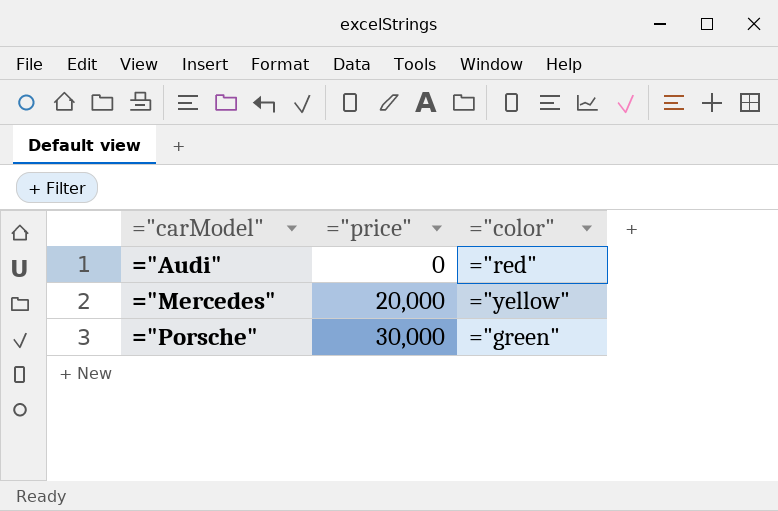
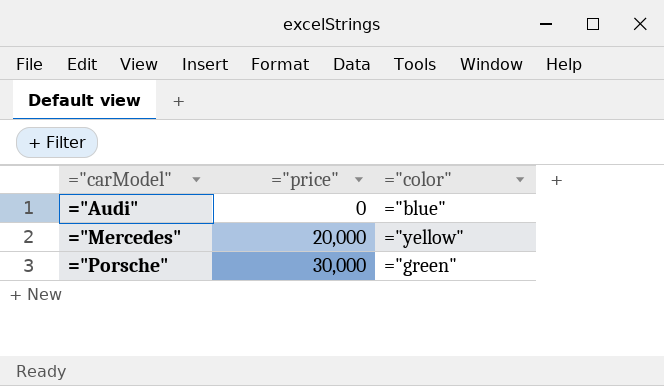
="Audi" | ="color": ="red" -> ="blue"

